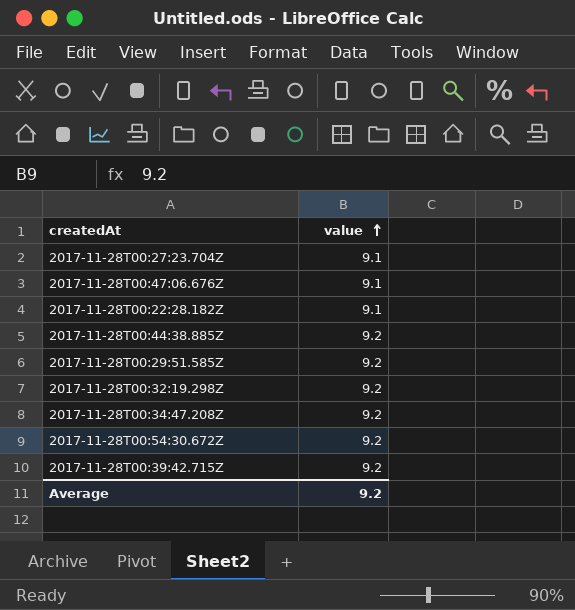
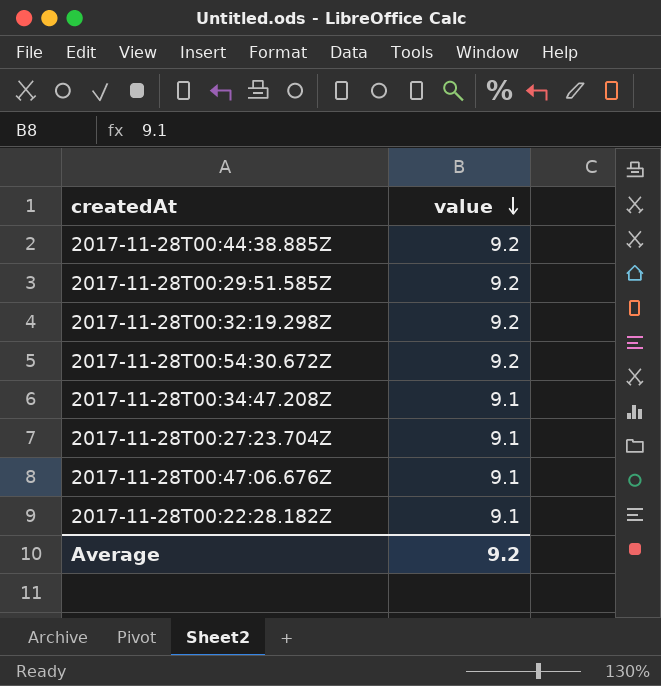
row order: value ascending -> value descending
row 2017-11-28T00:39:42.715Z: 9.2 -> none
2017-11-28T00:34:47.208Z | value: 9.2 -> 9.1

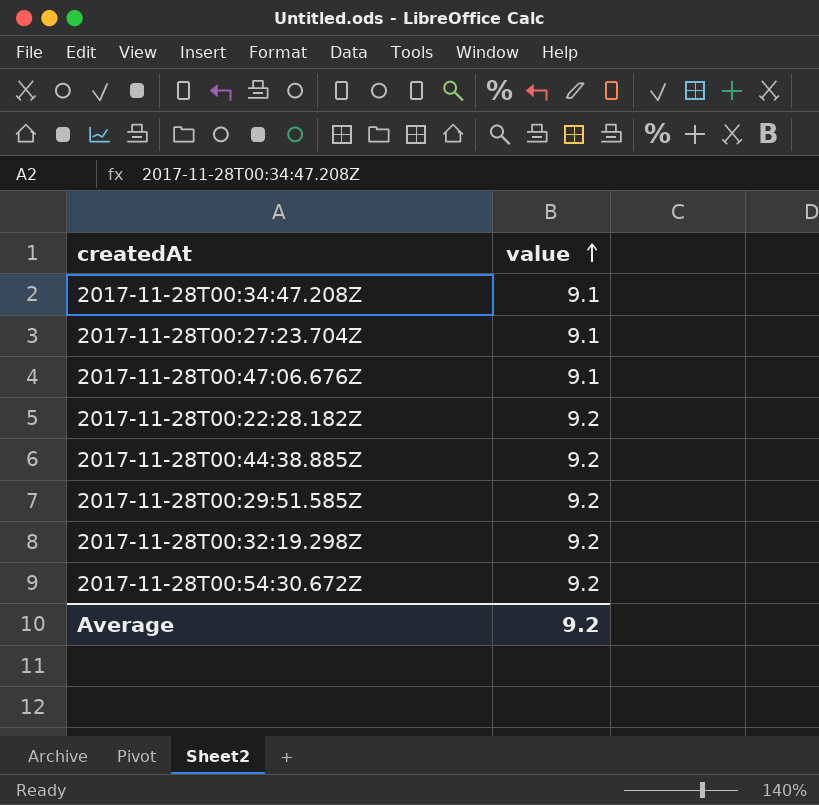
row order: value descending -> value ascending
2017-11-28T00:22:28.182Z | value: 9.1 -> 9.2

